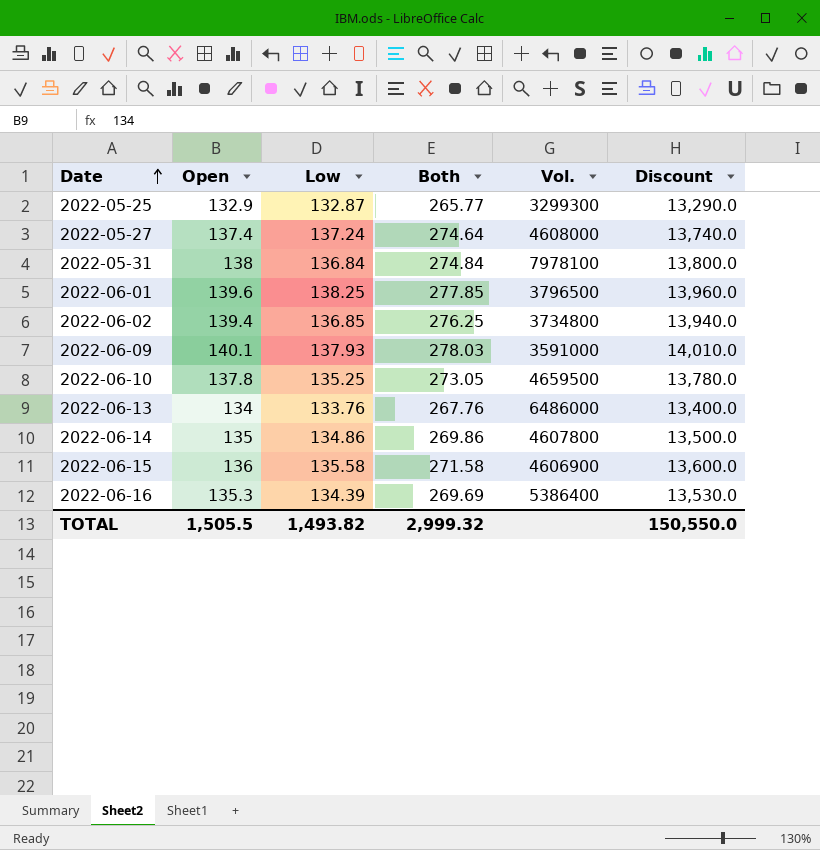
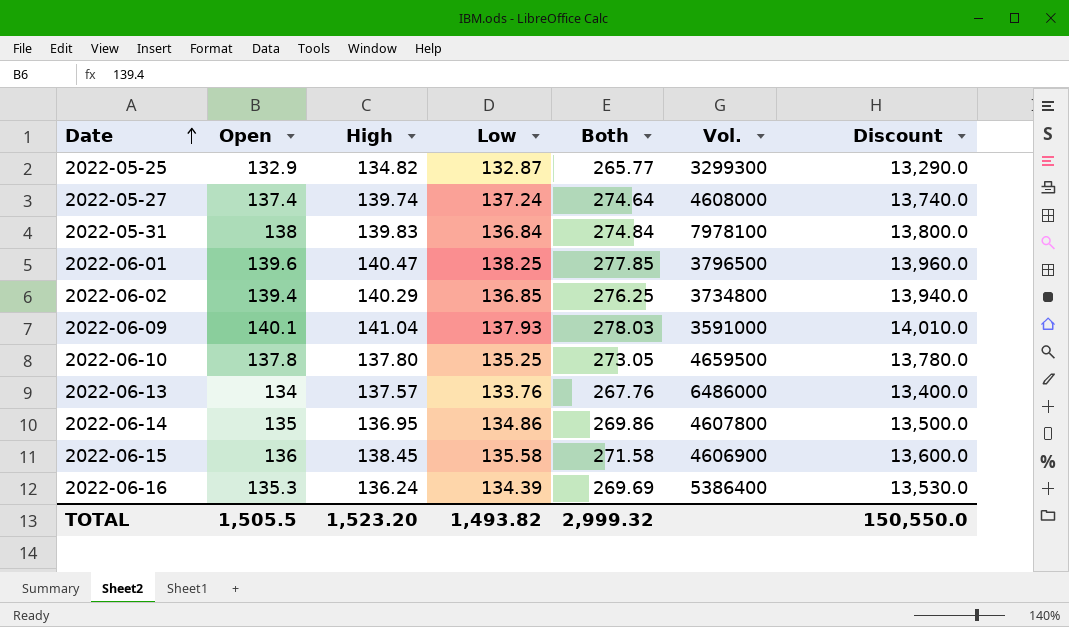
column High | position: none -> 3

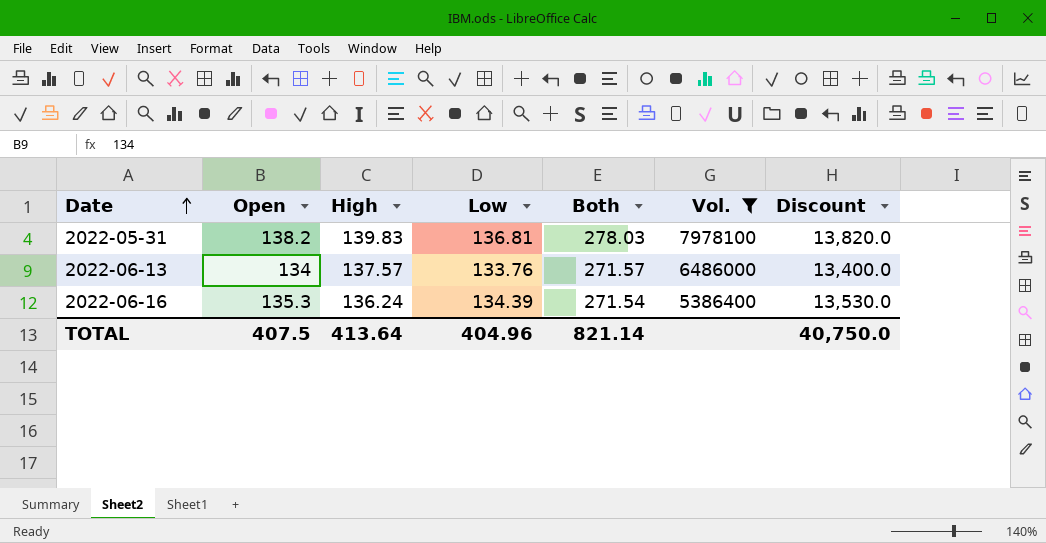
filter: none -> Vol. >= 5386400
column Both | formula: [Open] + [Low] -> [Open] + [High]
2022-05-31 | Open: 138 -> 138.2
2022-05-31 | Low: 136.84 -> 136.81
2022-05-31 | Discount: 13,800.0 -> 13,820.0
TOTAL | Open: 1,505.5 -> 407.5
TOTAL | High: 1,523.20 -> 413.64
TOTAL | Low: 1,493.82 -> 404.96
TOTAL | Both: 2,999.32 -> 821.14
TOTAL | Discount: 150,550.0 -> 40,750.0

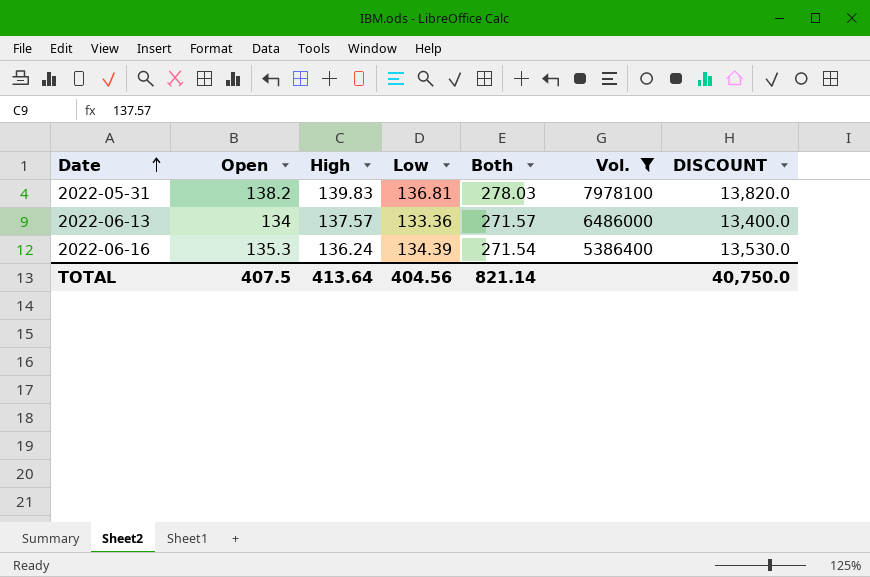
column name: Discount -> DISCOUNT
2022-06-13 | Low: 133.76 -> 133.36
TOTAL | Low: 404.96 -> 404.56

